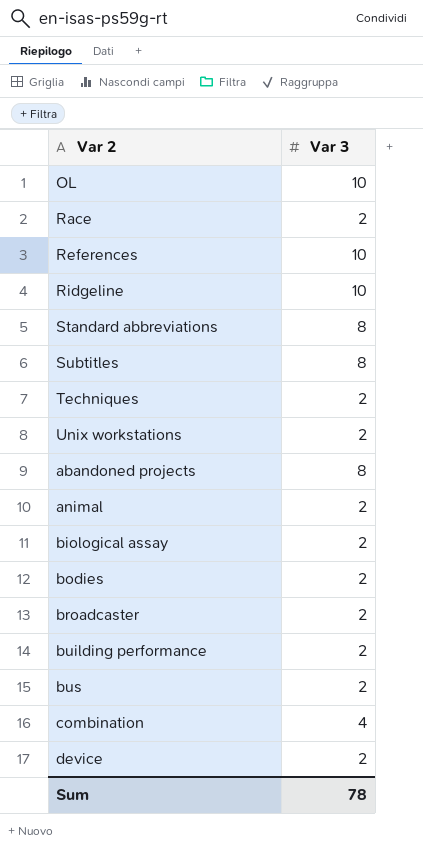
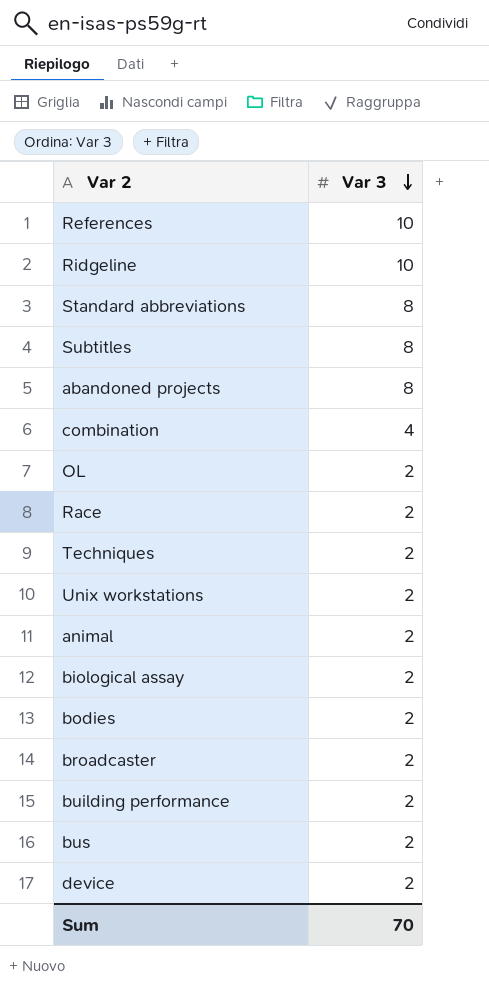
row order: none -> Var 3 descending
OL | Var 3: 10 -> 2
Sum | Var 3: 78 -> 70

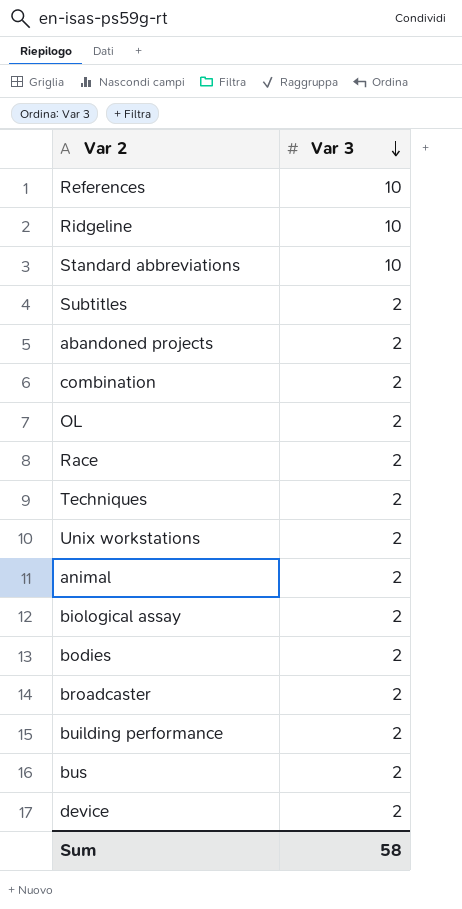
Standard abbreviations | Var 3: 8 -> 10
Subtitles | Var 3: 8 -> 2
abandoned projects | Var 3: 8 -> 2
combination | Var 3: 4 -> 2
Sum | Var 3: 70 -> 58

